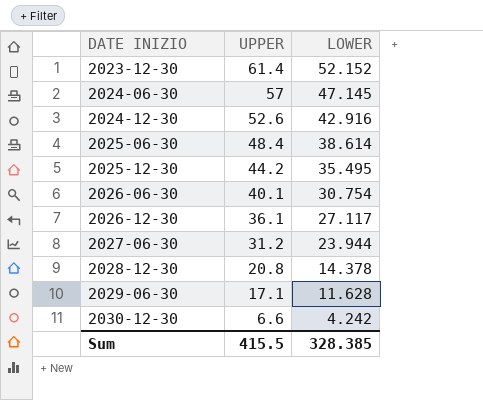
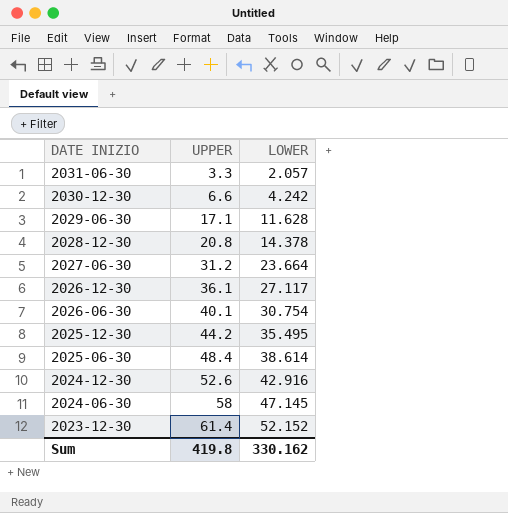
row order: DATE INIZIO ascending -> DATE INIZIO descending
row 2031-06-30: none -> 3.3 | 2.057
2027-06-30 | LOWER: 23.944 -> 23.664
2024-06-30 | UPPER: 57 -> 58
Sum | UPPER: 415.5 -> 419.8
Sum | LOWER: 328.385 -> 330.162

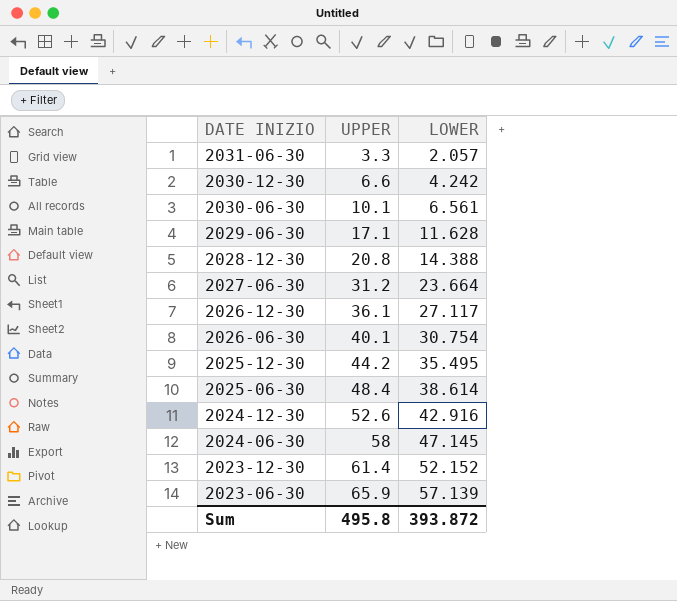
row 2030-06-30: none -> 10.1 | 6.561
2028-12-30 | LOWER: 14.378 -> 14.388
row 2023-06-30: none -> 65.9 | 57.139
Sum | UPPER: 419.8 -> 495.8
Sum | LOWER: 330.162 -> 393.872

